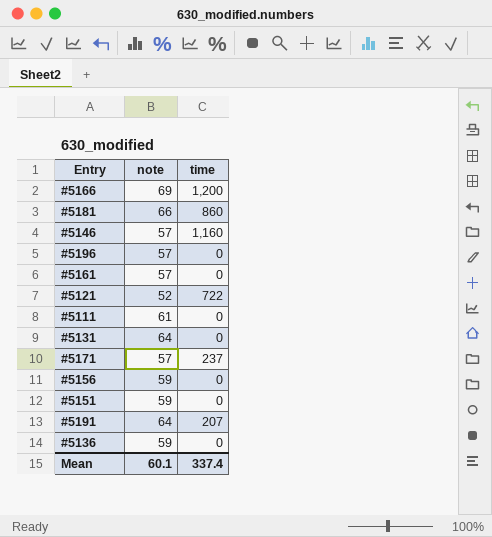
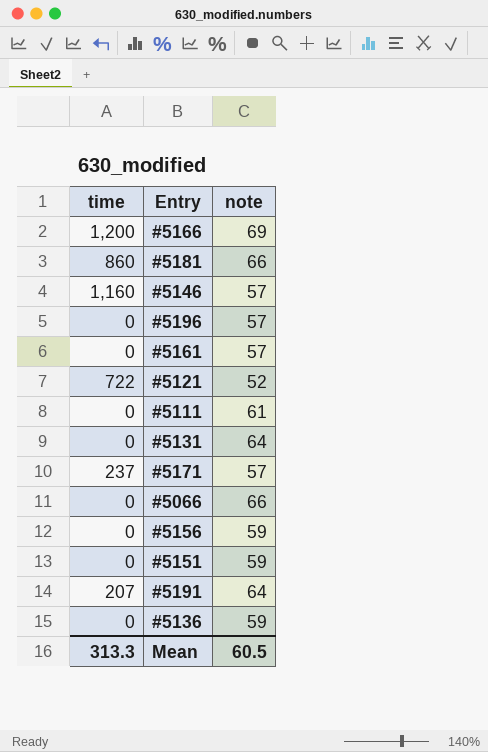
column time | position: 3 -> 1
row #5066: none -> 0 | 66
Mean | time: 337.4 -> 313.3
Mean | note: 60.1 -> 60.5

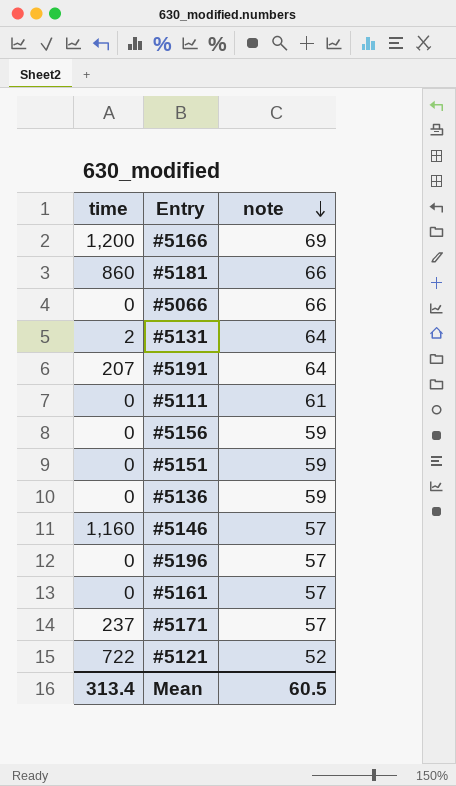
row order: none -> note descending
#5131 | time: 0 -> 2
Mean | time: 313.3 -> 313.4

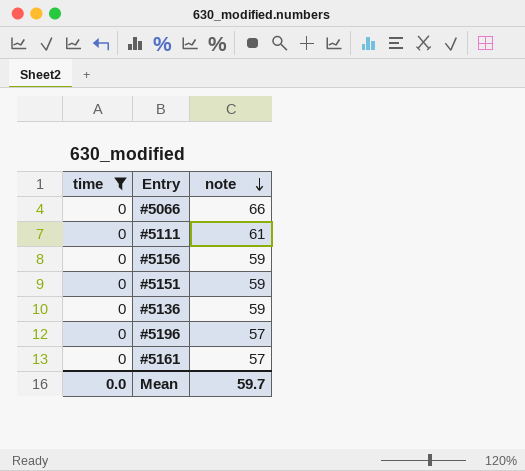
filter: none -> time = 0
Mean | time: 313.4 -> 0.0
Mean | note: 60.5 -> 59.7

